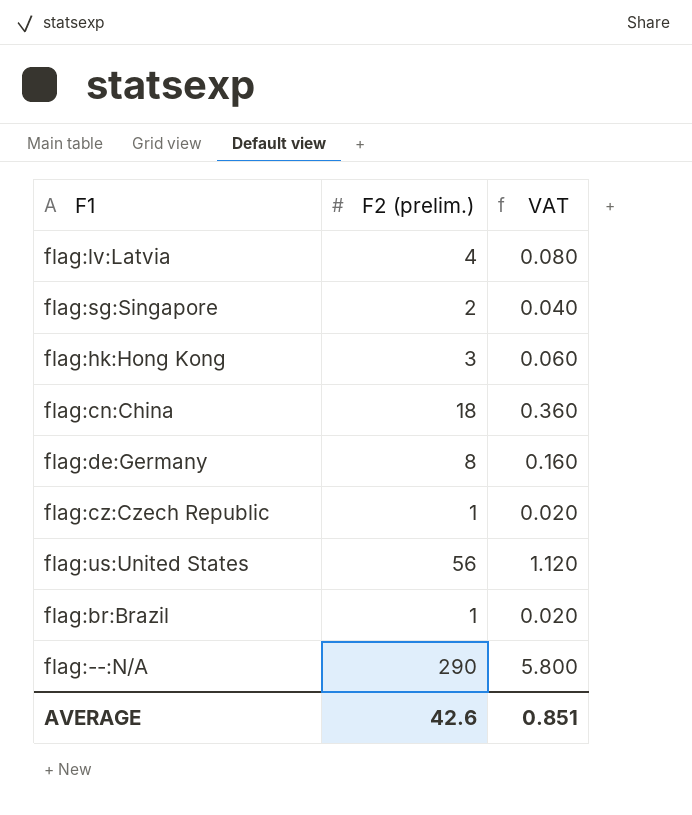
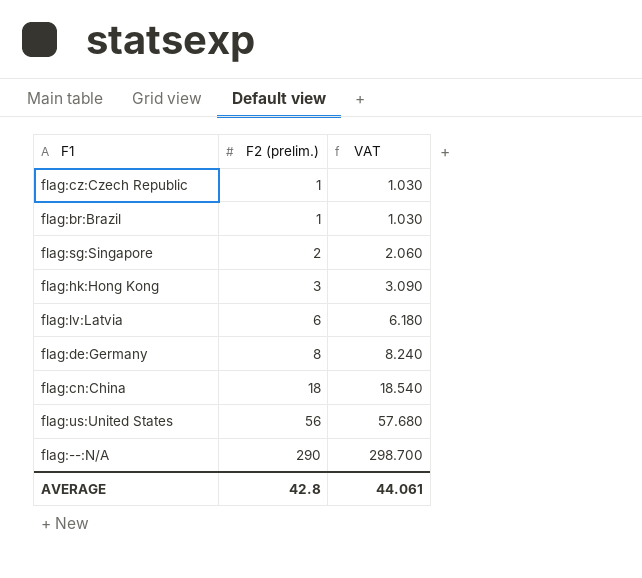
row order: none -> F2 (prelim.) ascending
column VAT | formula: [F2 (prelim.)] * 0.02 -> [F2 (prelim.)] * 1.03
flag:lv:Latvia | F2 (prelim.): 4 -> 6
AVERAGE | F2 (prelim.): 42.6 -> 42.8
AVERAGE | VAT: 0.851 -> 44.061

